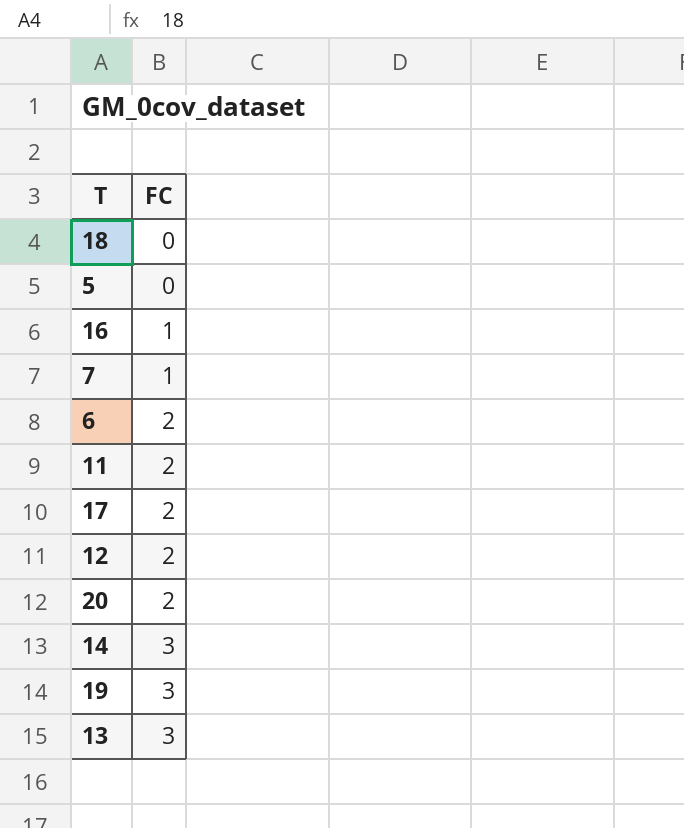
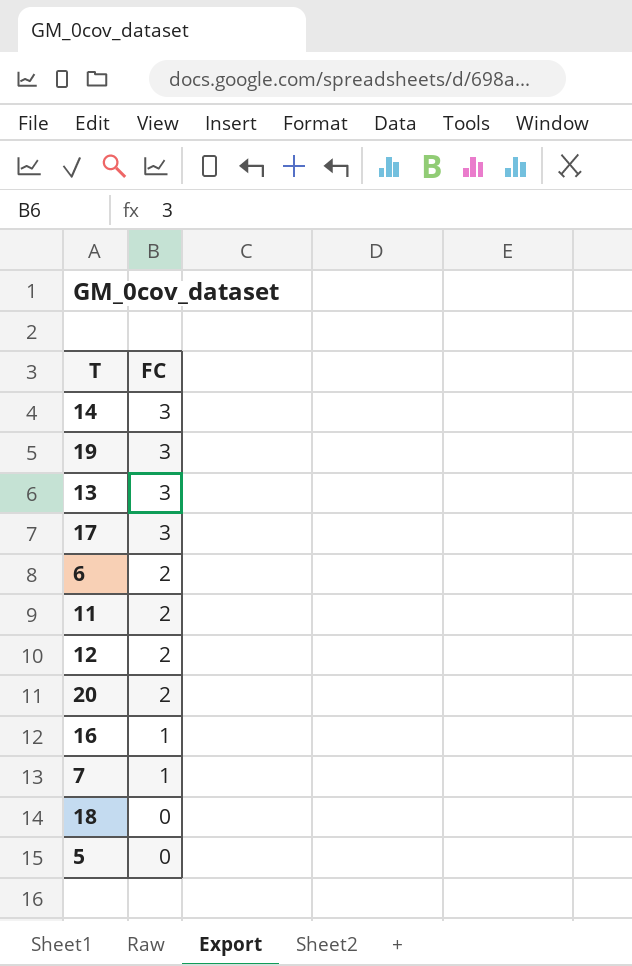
row order: FC ascending -> FC descending
17 | FC: 2 -> 3

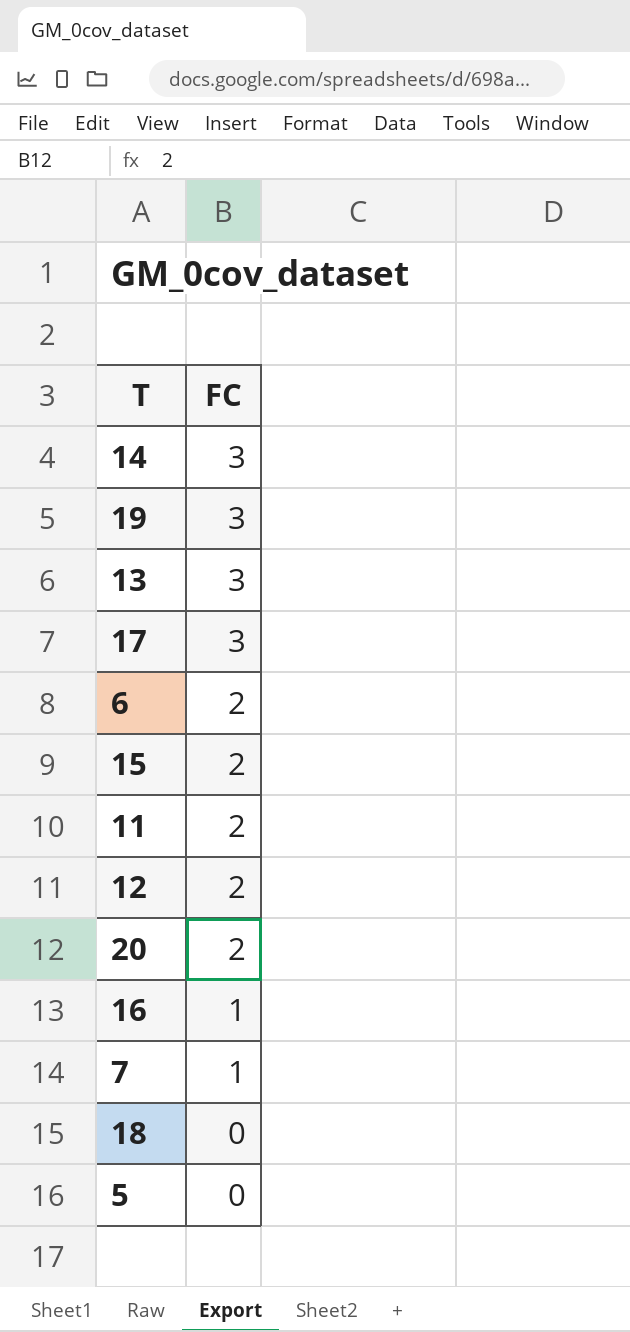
row 15: none -> 2

